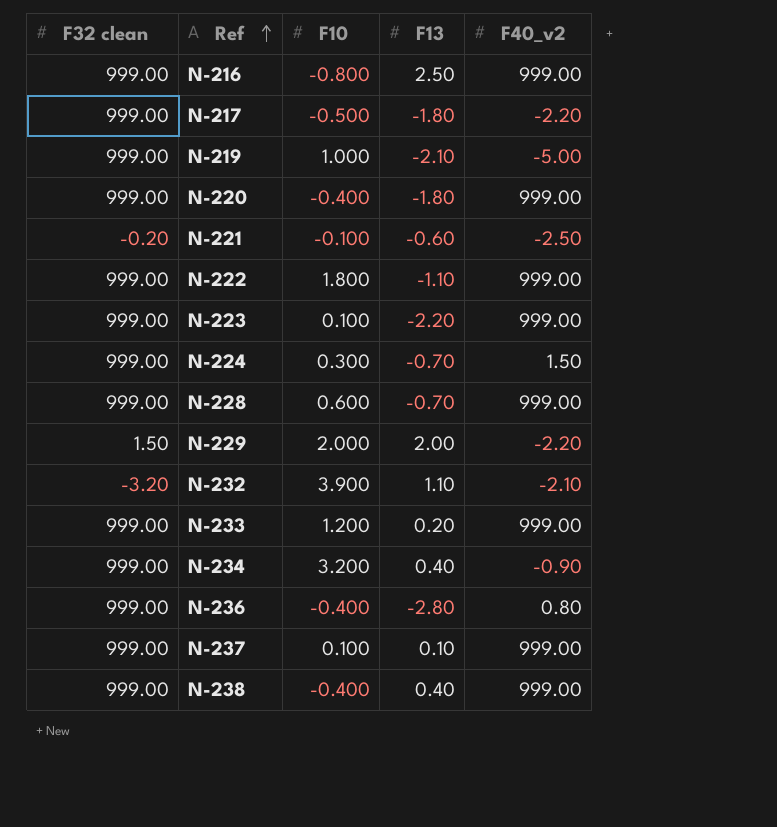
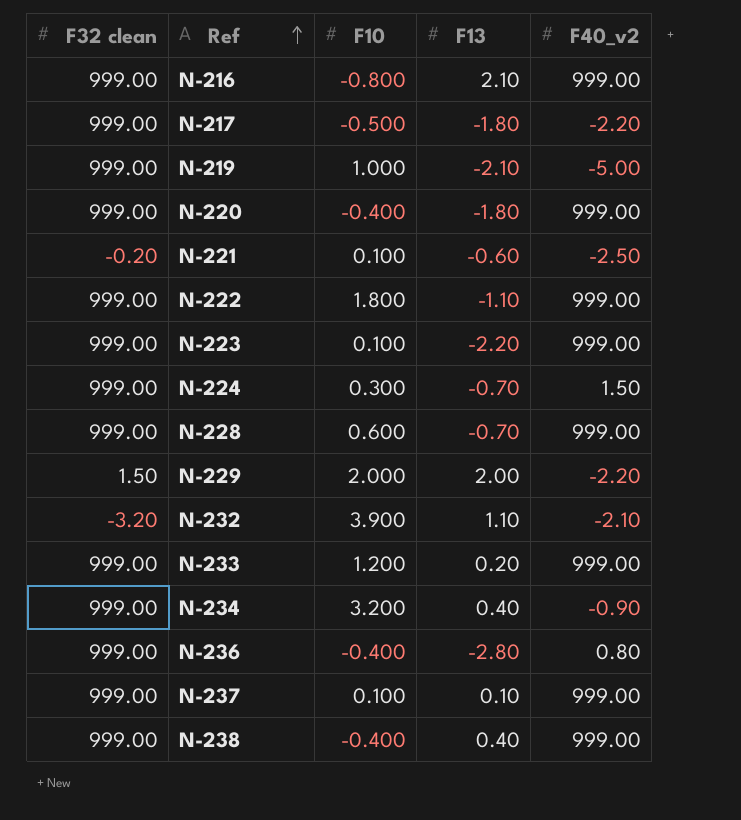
N-216 | F13: 2.50 -> 2.10
N-221 | F10: -0.100 -> 0.100

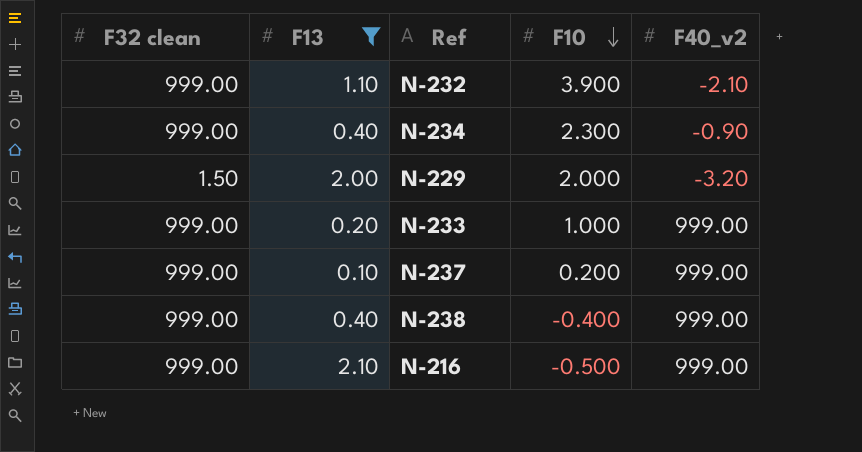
filter: none -> F13 >= 0.10
row order: Ref ascending -> F10 descending
column F13 | position: 4 -> 2
N-232 | F32 clean: -3.20 -> 999.00
N-234 | F10: 3.200 -> 2.300
N-229 | F40_v2: -2.20 -> -3.20
N-233 | F10: 1.200 -> 1.000
N-237 | F10: 0.100 -> 0.200
N-216 | F10: -0.800 -> -0.500

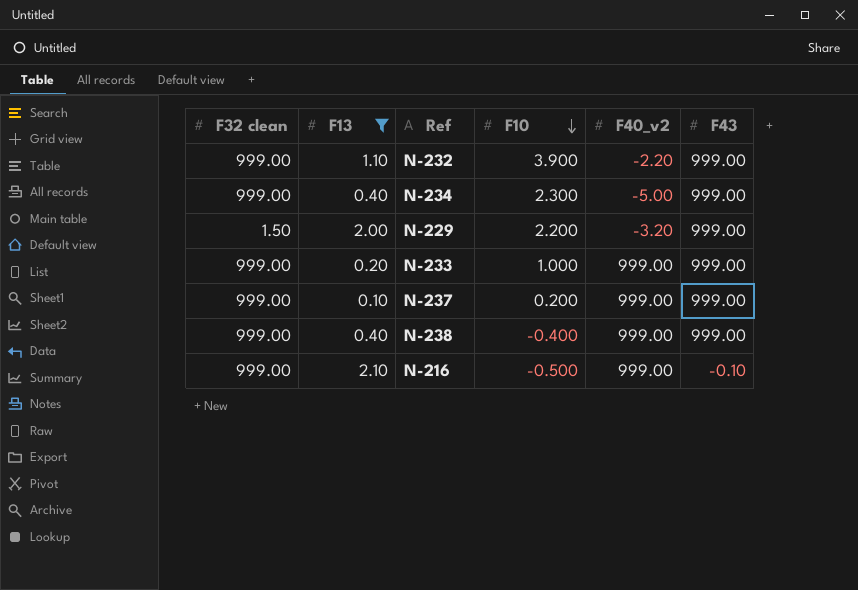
column F43 | position: none -> 6
N-232 | F40_v2: -2.10 -> -2.20
N-234 | F40_v2: -0.90 -> -5.00
N-229 | F10: 2.000 -> 2.200

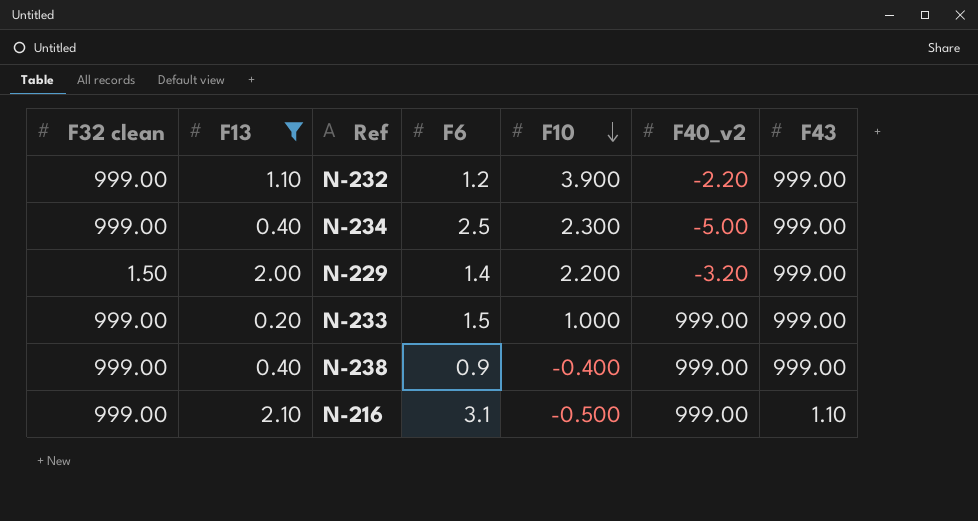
column F6 | position: none -> 4
row N-237: 999.00 | 0.10 | 0.200 | 999.00 | 999.00 -> none
N-216 | F43: -0.10 -> 1.10

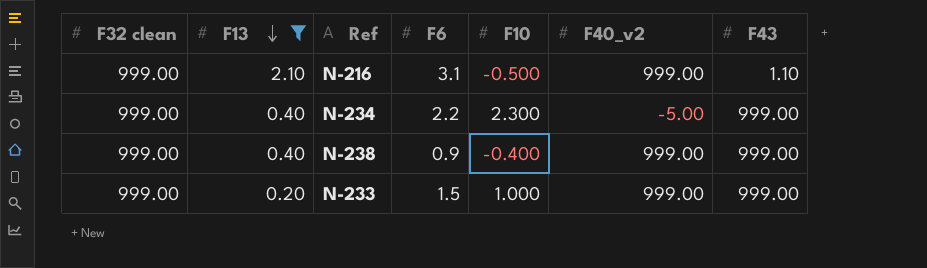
row order: F10 descending -> F13 descending
row N-232: 999.00 | 1.10 | 1.2 | 3.900 | -2.20 | 999.00 -> none
row N-229: 1.50 | 2.00 | 1.4 | 2.200 | -3.20 | 999.00 -> none
N-234 | F6: 2.5 -> 2.2

